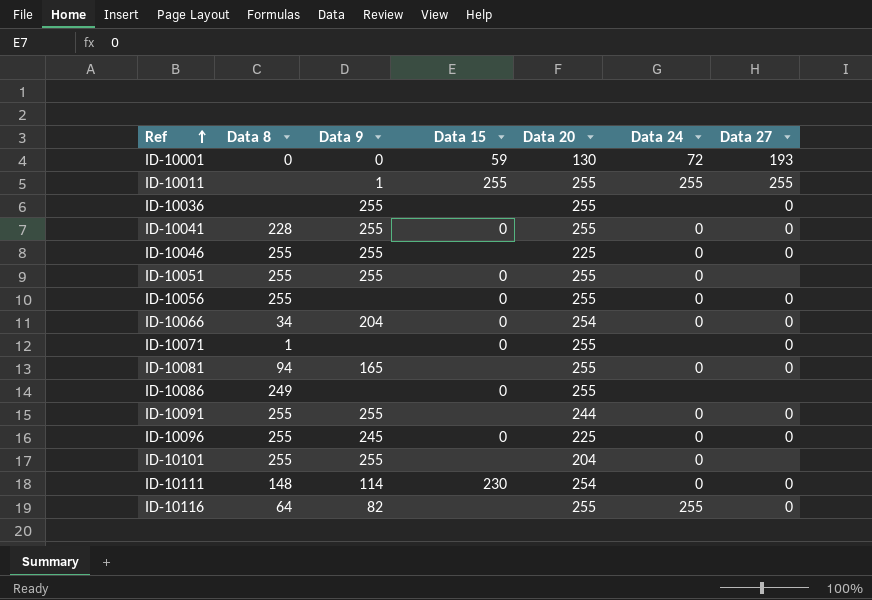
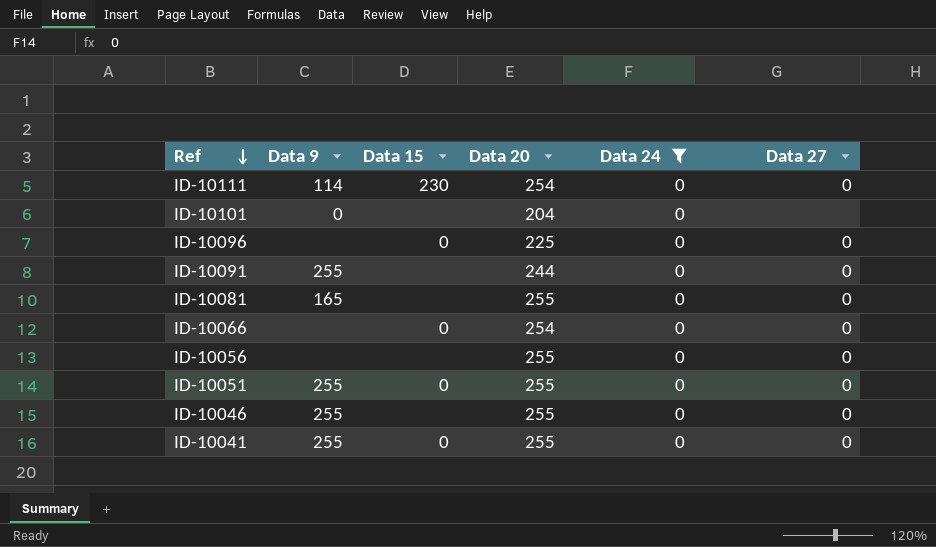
filter: none -> Data 24 = 0
row order: Ref ascending -> Ref descending
column Data 8 | position: 2 -> none
ID-10101 | Data 9: 255 -> 0
ID-10096 | Data 9: 245 -> none
ID-10066 | Data 9: 204 -> none
ID-10056 | Data 15: 0 -> none
ID-10051 | Data 27: none -> 0
ID-10046 | Data 20: 225 -> 255

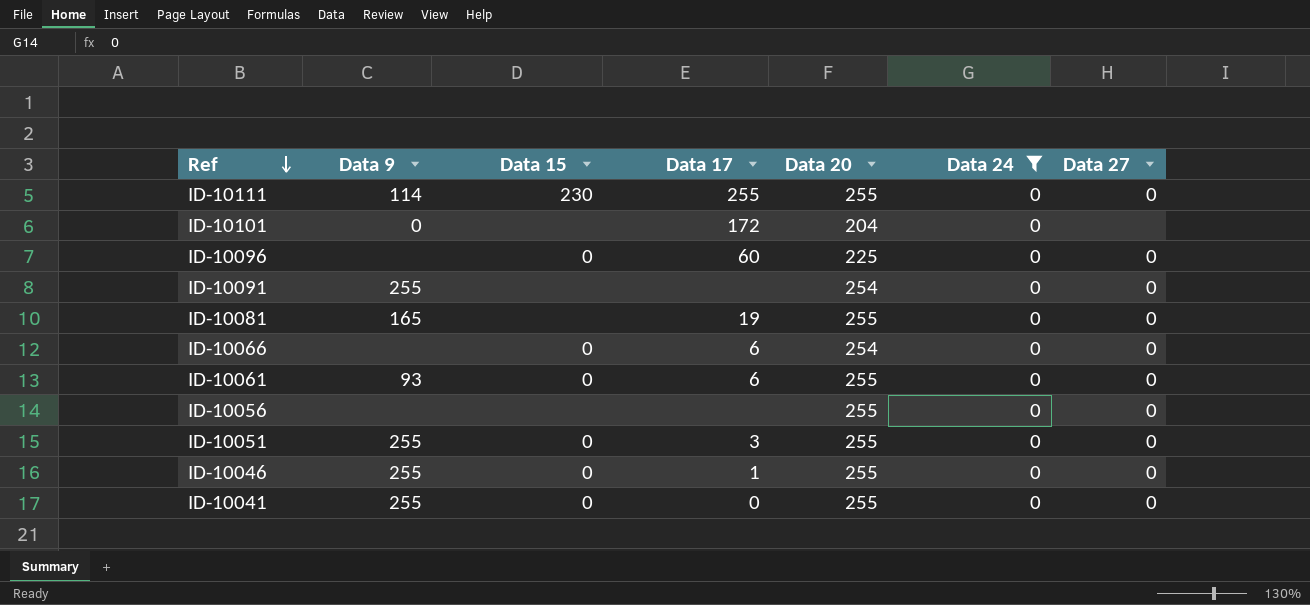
column Data 17 | position: none -> 4
ID-10111 | Data 20: 254 -> 255
ID-10091 | Data 20: 244 -> 254
row ID-10061: none -> 93 | 0 | 6 | 255 | 0 | 0
ID-10046 | Data 15: none -> 0

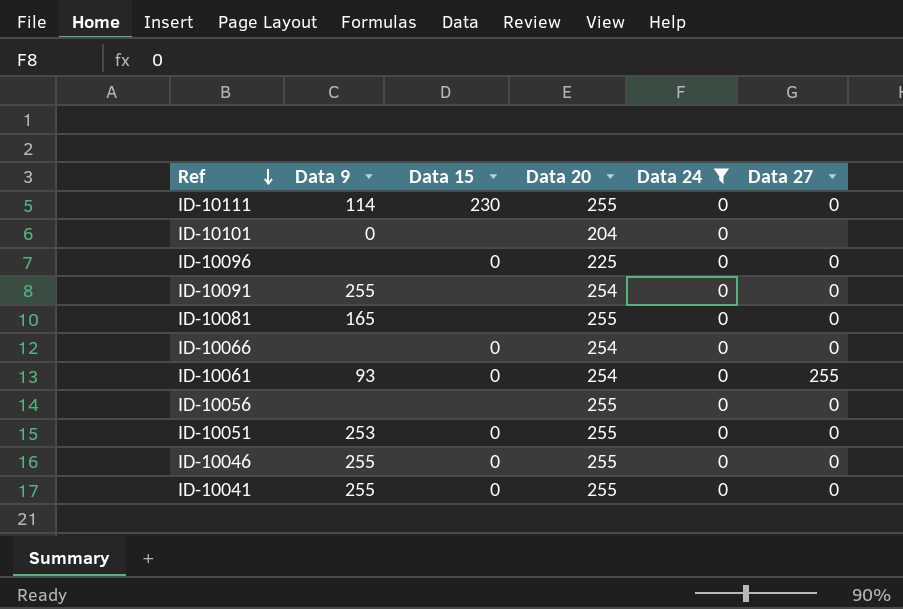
column Data 17 | position: 4 -> none
ID-10061 | Data 20: 255 -> 254
ID-10061 | Data 27: 0 -> 255
ID-10051 | Data 9: 255 -> 253

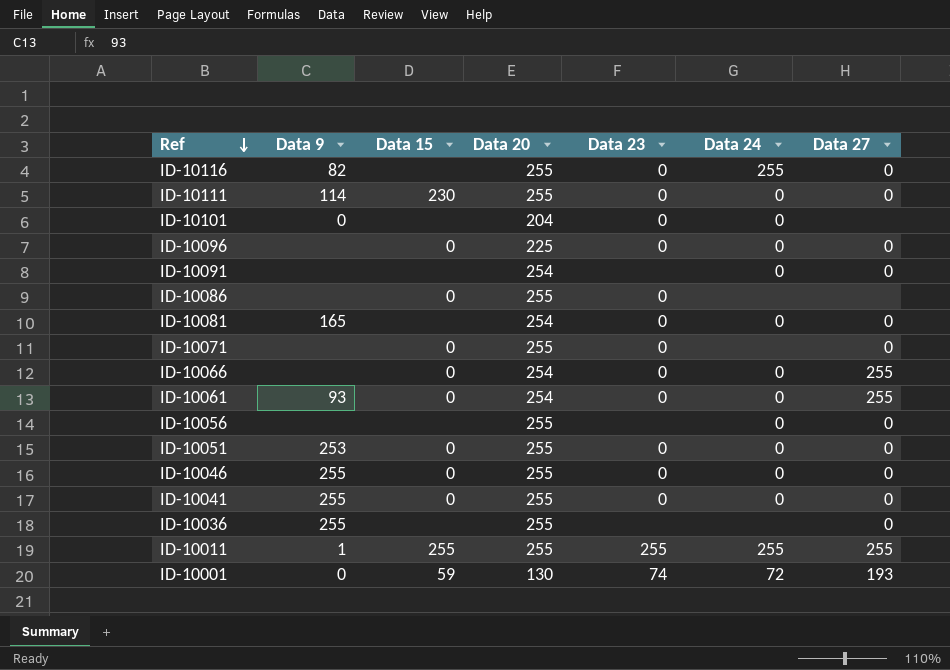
filter: Data 24 = 0 -> none
column Data 23 | position: none -> 5
ID-10091 | Data 9: 255 -> none
ID-10081 | Data 20: 255 -> 254
ID-10066 | Data 27: 0 -> 255

